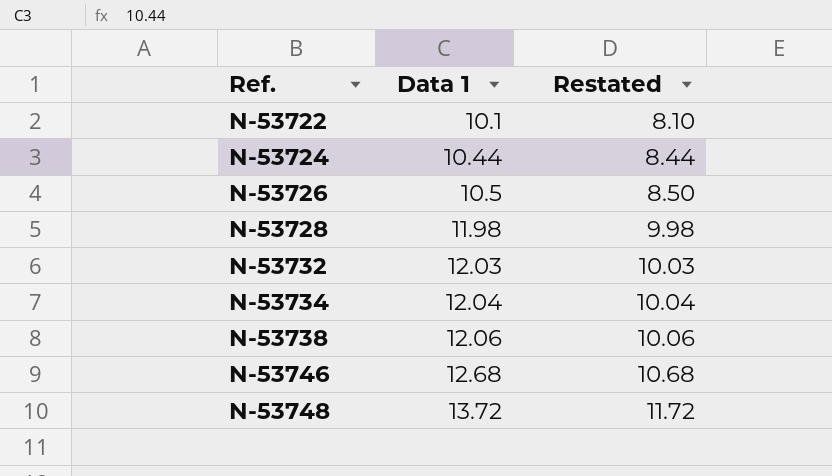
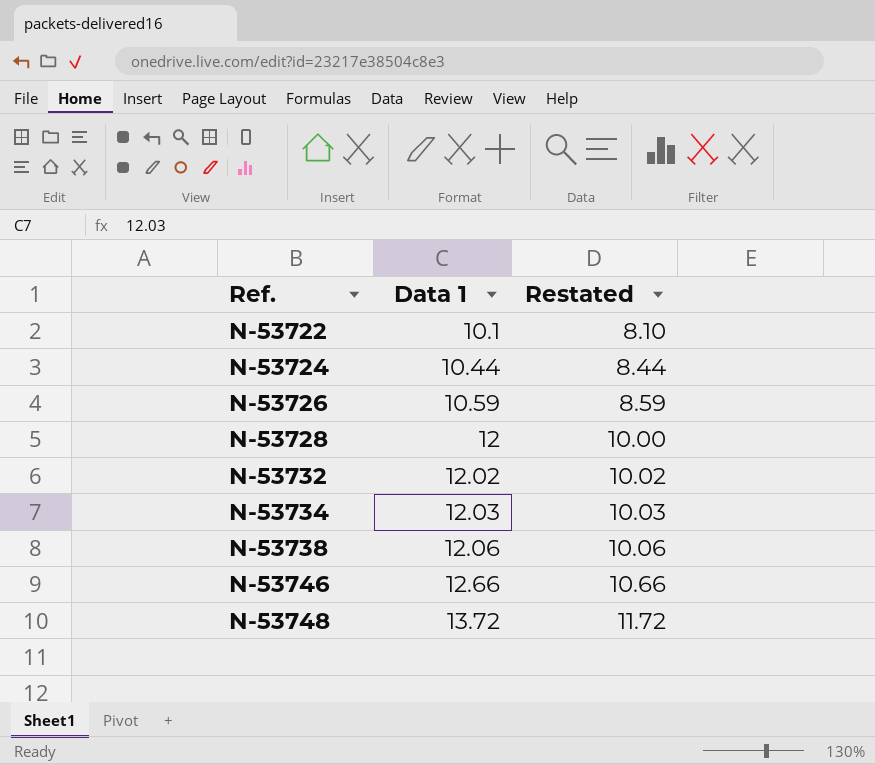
N-53726 | Data 1: 10.5 -> 10.59
N-53726 | Restated: 8.50 -> 8.59
N-53728 | Data 1: 11.98 -> 12
N-53728 | Restated: 9.98 -> 10.00
N-53732 | Data 1: 12.03 -> 12.02
N-53732 | Restated: 10.03 -> 10.02
N-53734 | Data 1: 12.04 -> 12.03
N-53734 | Restated: 10.04 -> 10.03
N-53746 | Data 1: 12.68 -> 12.66
N-53746 | Restated: 10.68 -> 10.66

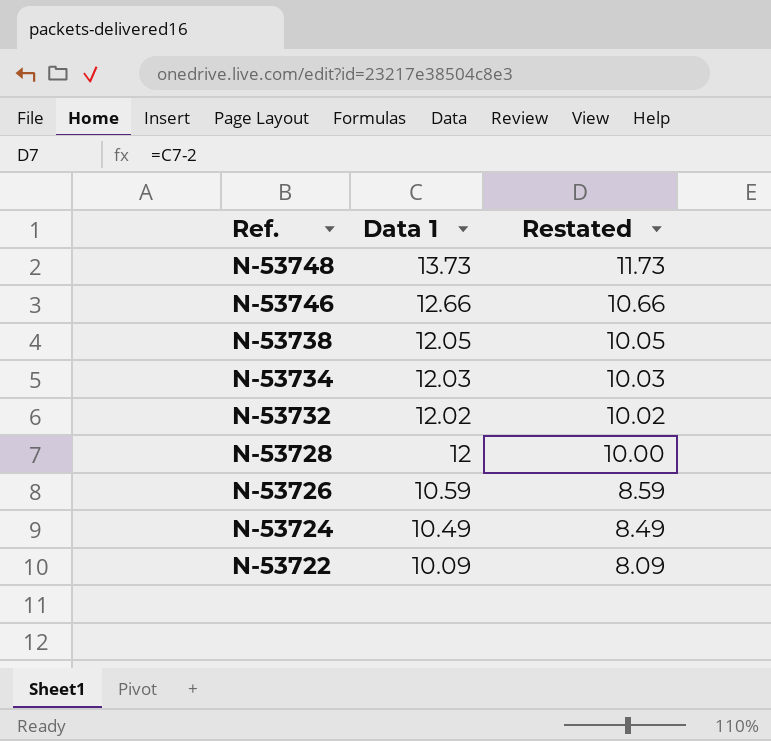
row order: Ref. ascending -> Ref. descending
N-53748 | Data 1: 13.72 -> 13.73
N-53748 | Restated: 11.72 -> 11.73
N-53738 | Data 1: 12.06 -> 12.05
N-53738 | Restated: 10.06 -> 10.05
N-53724 | Data 1: 10.44 -> 10.49
N-53724 | Restated: 8.44 -> 8.49
N-53722 | Data 1: 10.1 -> 10.09
N-53722 | Restated: 8.10 -> 8.09

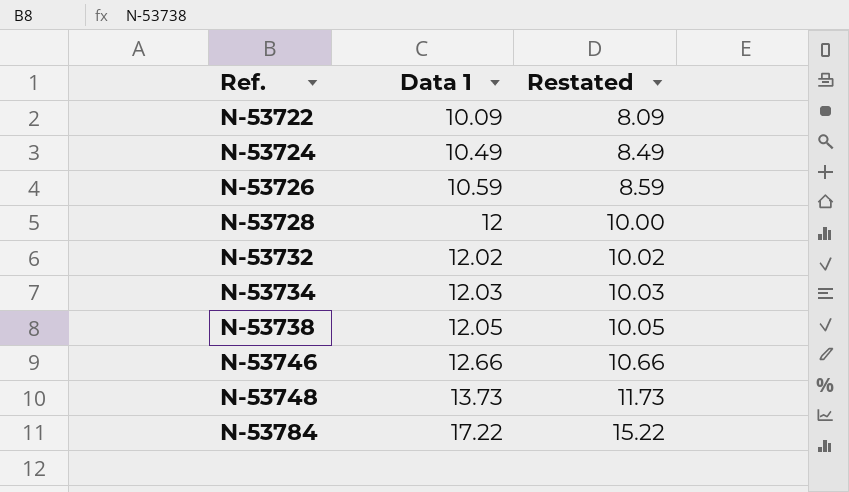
row order: Ref. descending -> Ref. ascending
row N-53784: none -> 17.22 | 15.22

